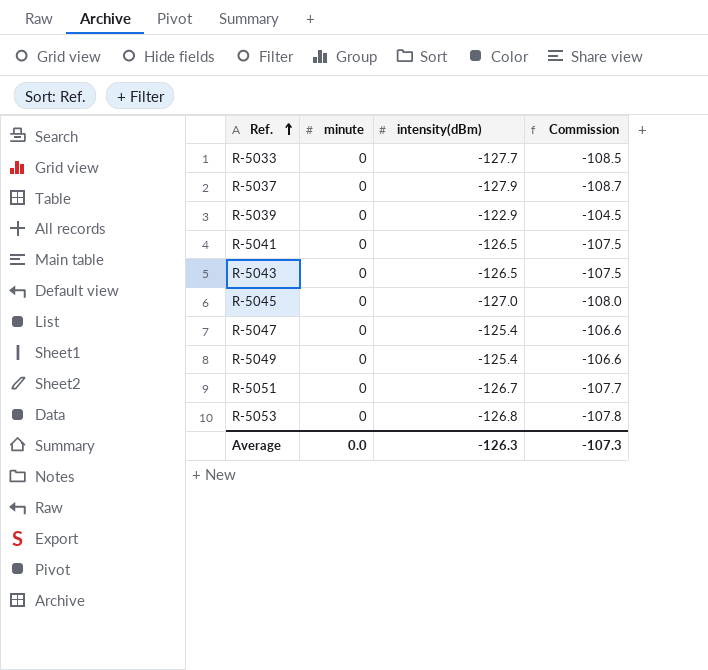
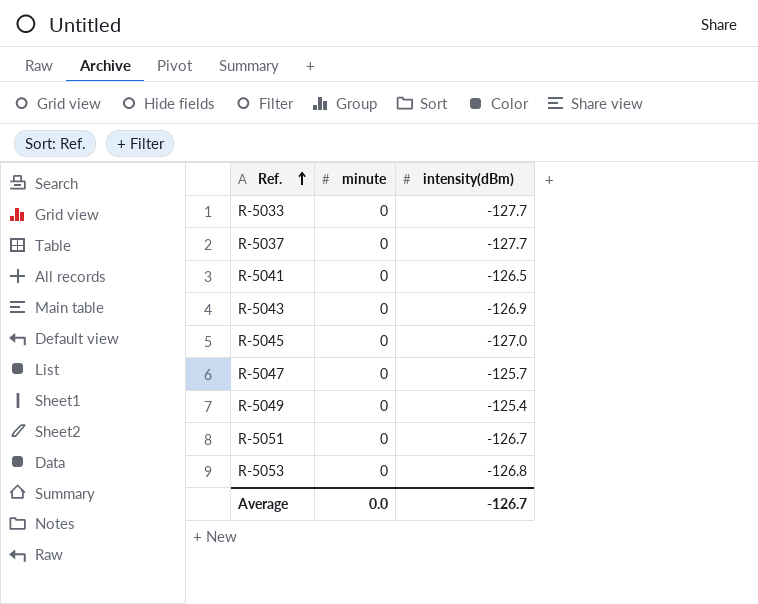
column Commission | formula: [intensity(dBm)] * 0.85 -> none
row R-5039: 0 | -122.9 | -104.5 -> none
R-5037 | intensity(dBm): -127.9 -> -127.7
R-5043 | intensity(dBm): -126.5 -> -126.9
R-5047 | intensity(dBm): -125.4 -> -125.7
Average | intensity(dBm): -126.3 -> -126.7

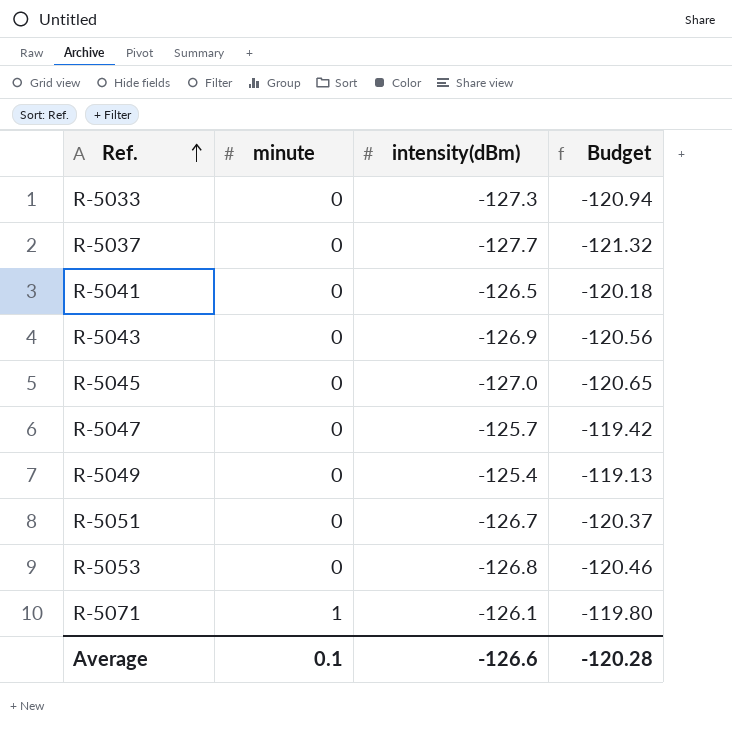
column Budget | formula: none -> [intensity(dBm)] * 0.95
R-5033 | intensity(dBm): -127.7 -> -127.3
row R-5071: none -> 1 | -126.1 | -119.80
Average | minute: 0.0 -> 0.1
Average | intensity(dBm): -126.7 -> -126.6

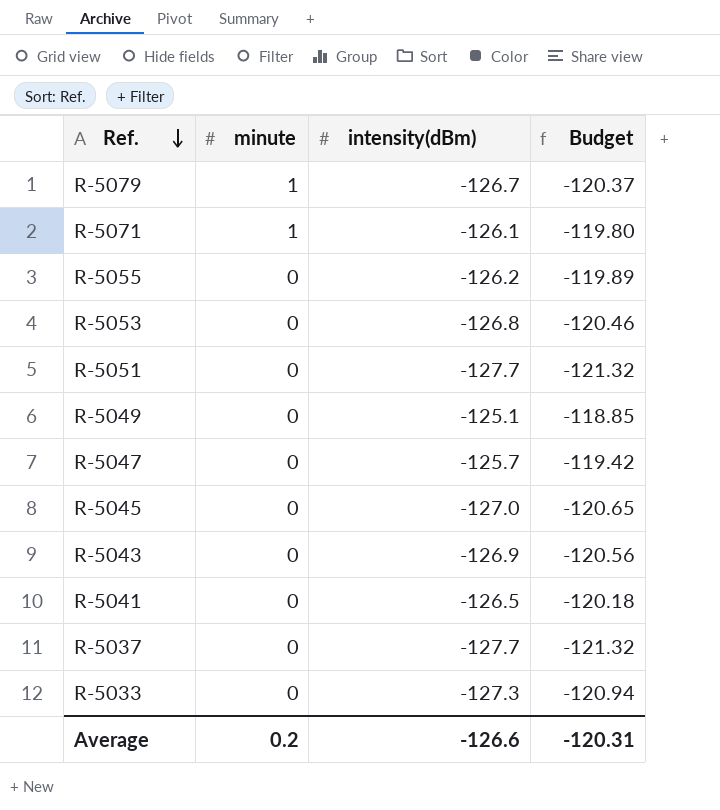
row order: Ref. ascending -> Ref. descending
row R-5079: none -> 1 | -126.7 | -120.37
row R-5055: none -> 0 | -126.2 | -119.89
R-5051 | intensity(dBm): -126.7 -> -127.7
R-5051 | Budget: -120.37 -> -121.32
R-5049 | intensity(dBm): -125.4 -> -125.1
R-5049 | Budget: -119.13 -> -118.85
Average | minute: 0.1 -> 0.2
Average | Budget: -120.28 -> -120.31

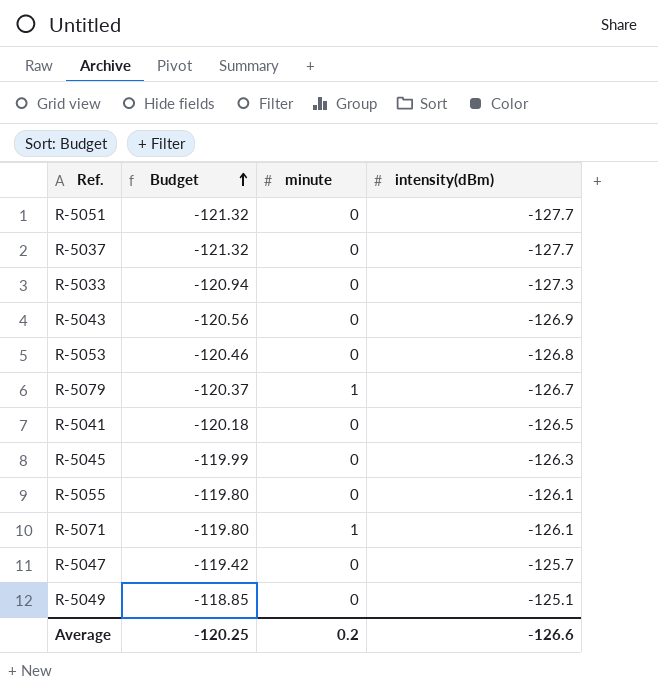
row order: Ref. descending -> Budget ascending
column Budget | position: 4 -> 2
R-5045 | Budget: -120.65 -> -119.99
R-5045 | intensity(dBm): -127.0 -> -126.3
R-5055 | Budget: -119.89 -> -119.80
R-5055 | intensity(dBm): -126.2 -> -126.1
Average | Budget: -120.31 -> -120.25

